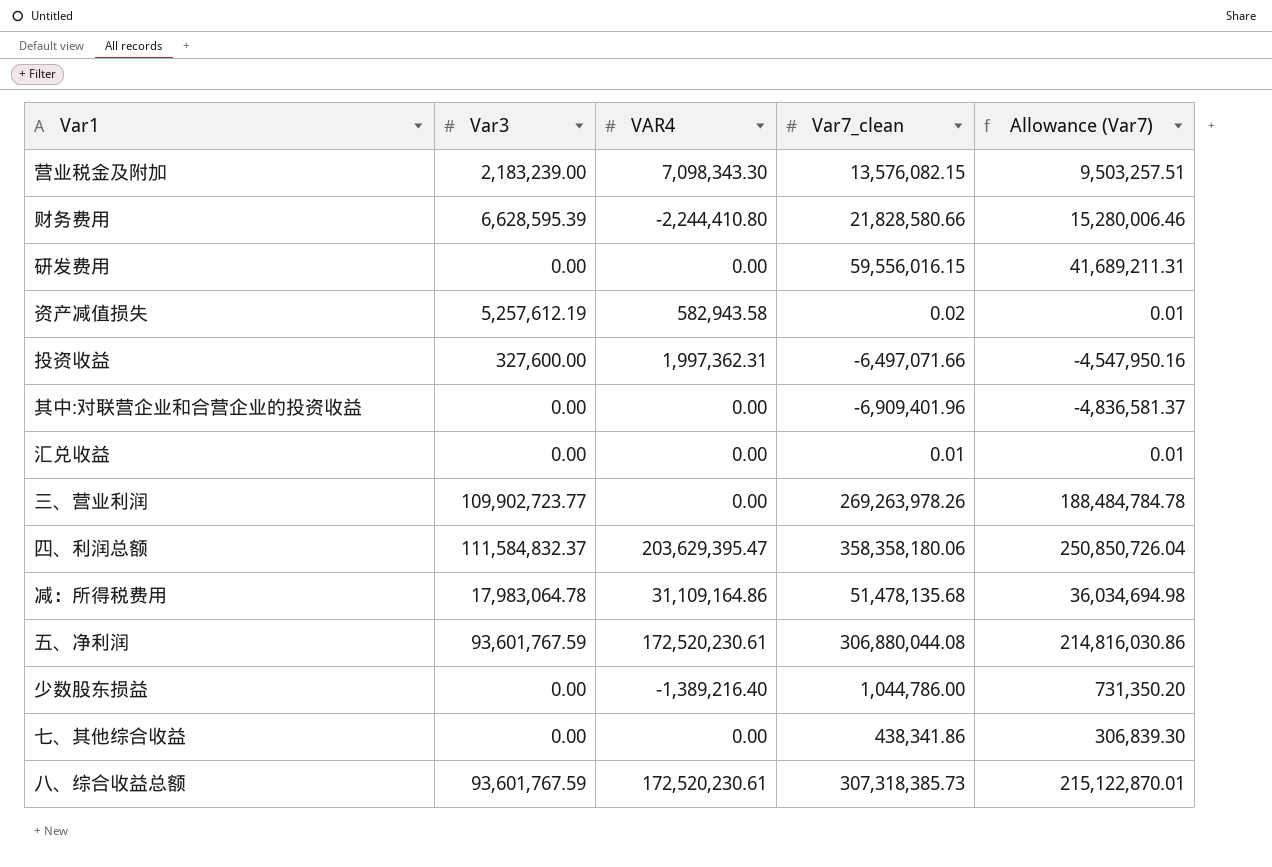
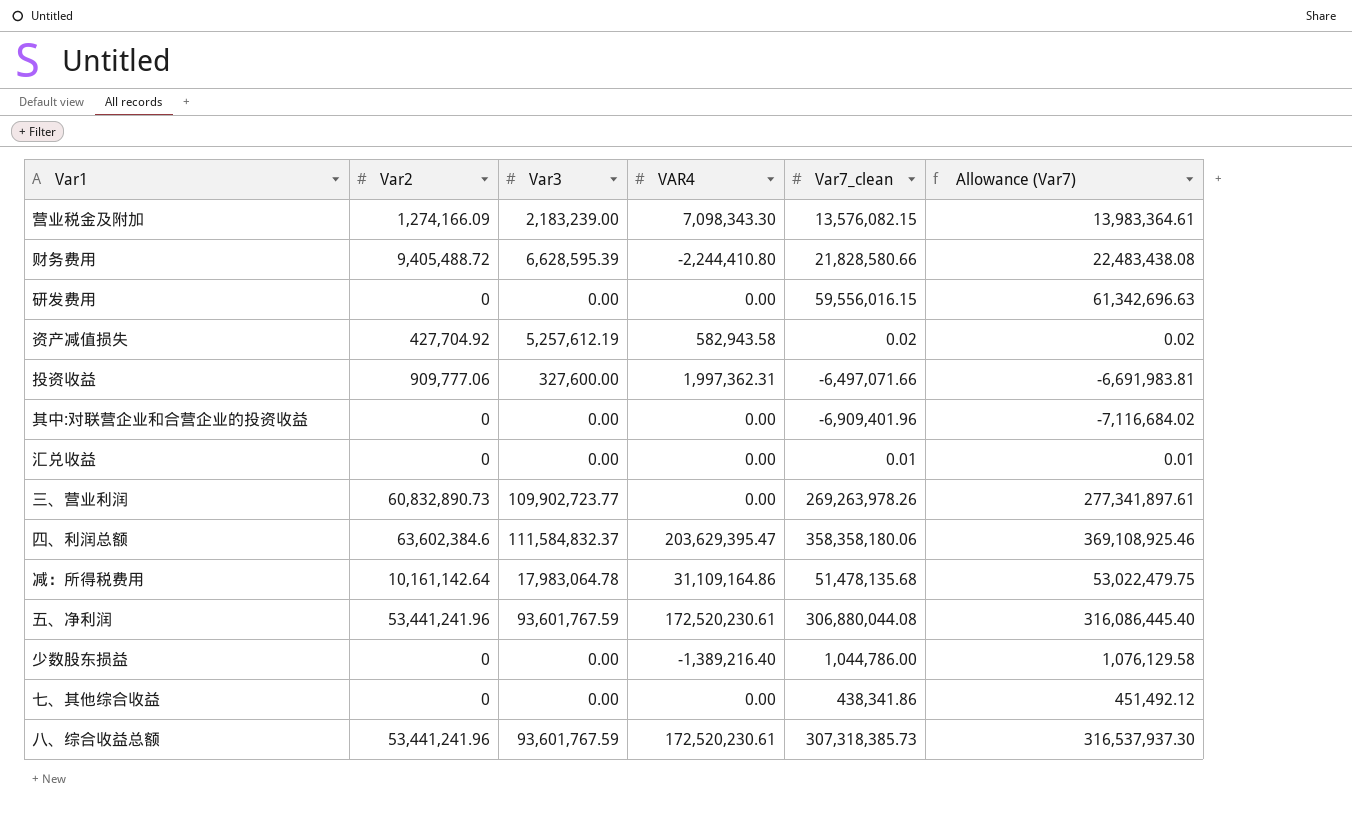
column Var2 | position: none -> 2
column Allowance (Var7) | formula: [Var7_clean] * 0.7 -> [Var7_clean] * 1.03

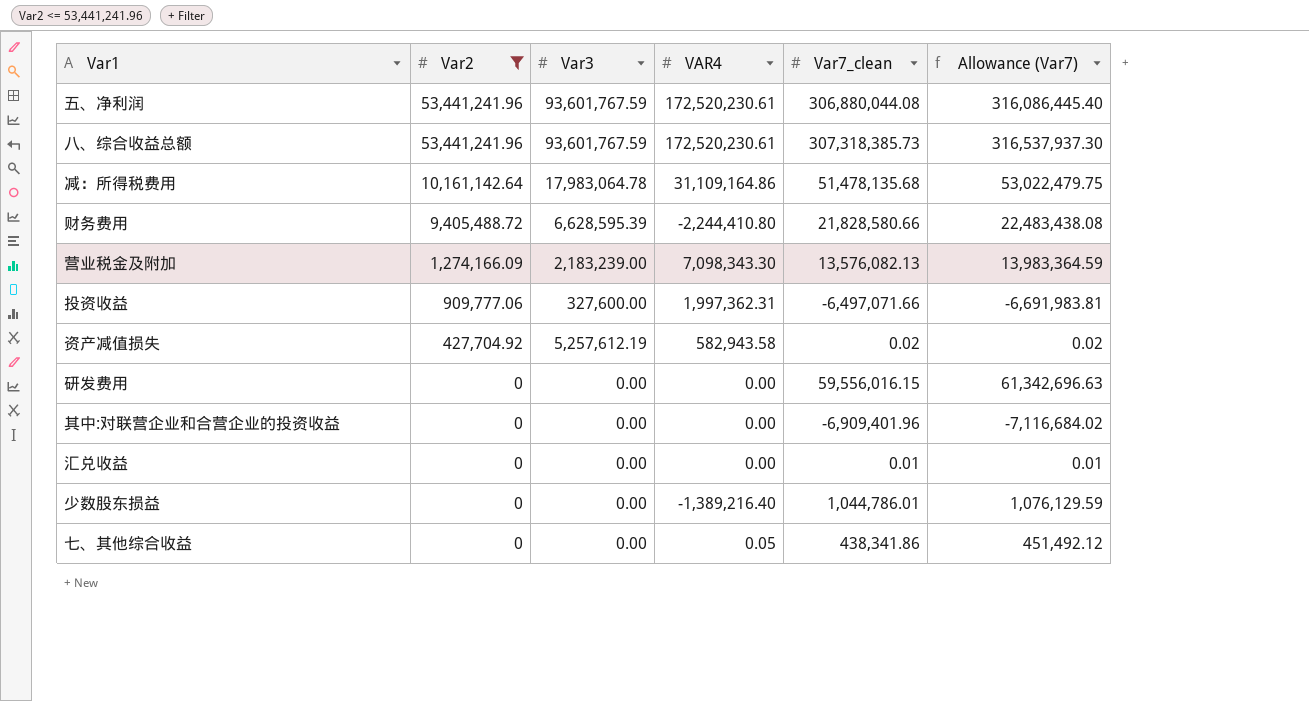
filter: none -> Var2 <= 53,441,241.96
row order: none -> Var2 descending
营业税金及附加 | Var7_clean: 13,576,082.15 -> 13,576,082.13
营业税金及附加 | Allowance (Var7): 13,983,364.61 -> 13,983,364.59
少数股东损益 | Var7_clean: 1,044,786.00 -> 1,044,786.01
少数股东损益 | Allowance (Var7): 1,076,129.58 -> 1,076,129.59
七、其他综合收益 | VAR4: 0.00 -> 0.05

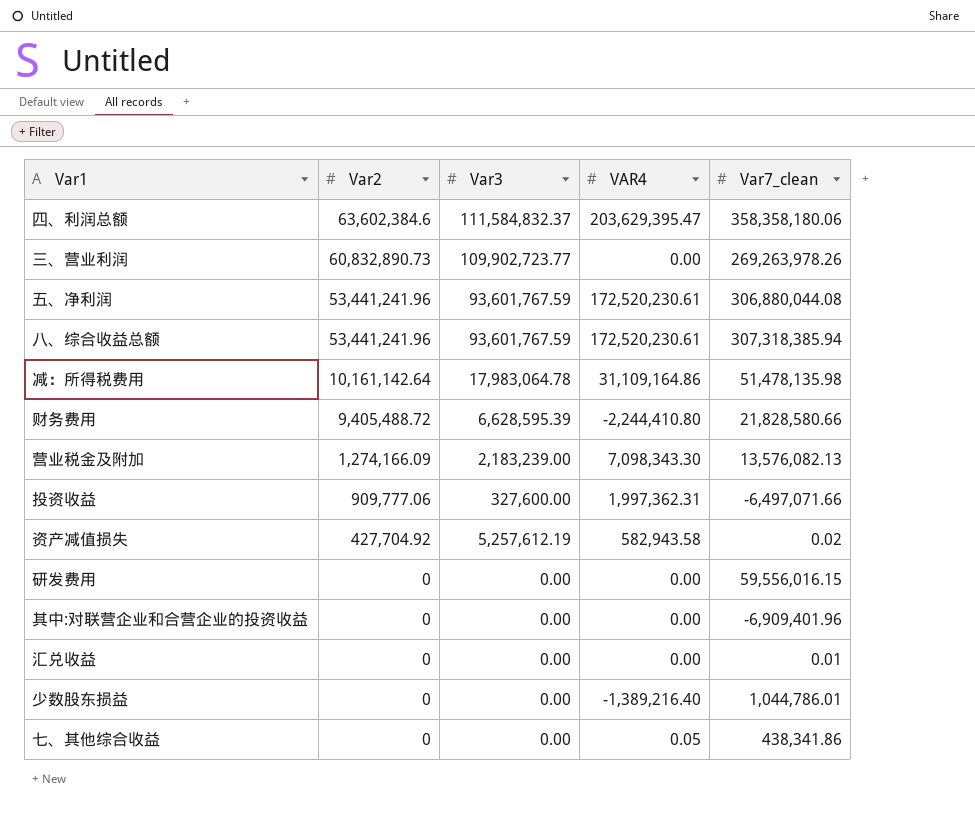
filter: Var2 <= 53,441,241.96 -> none
column Allowance (Var7) | formula: [Var7_clean] * 1.03 -> none
八、综合收益总额 | Var7_clean: 307,318,385.73 -> 307,318,385.94
减：所得税费用 | Var7_clean: 51,478,135.68 -> 51,478,135.98

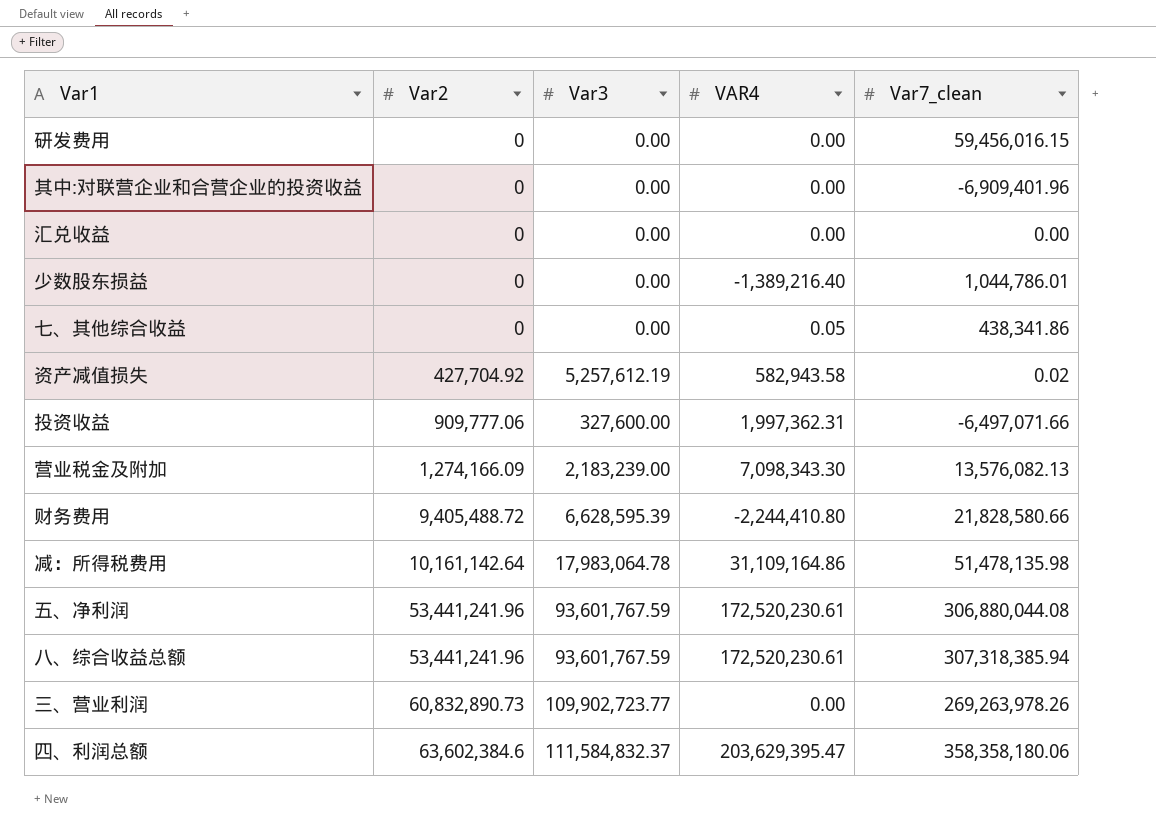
row order: Var2 descending -> Var2 ascending
研发费用 | Var7_clean: 59,556,016.15 -> 59,456,016.15
汇兑收益 | Var7_clean: 0.01 -> 0.00

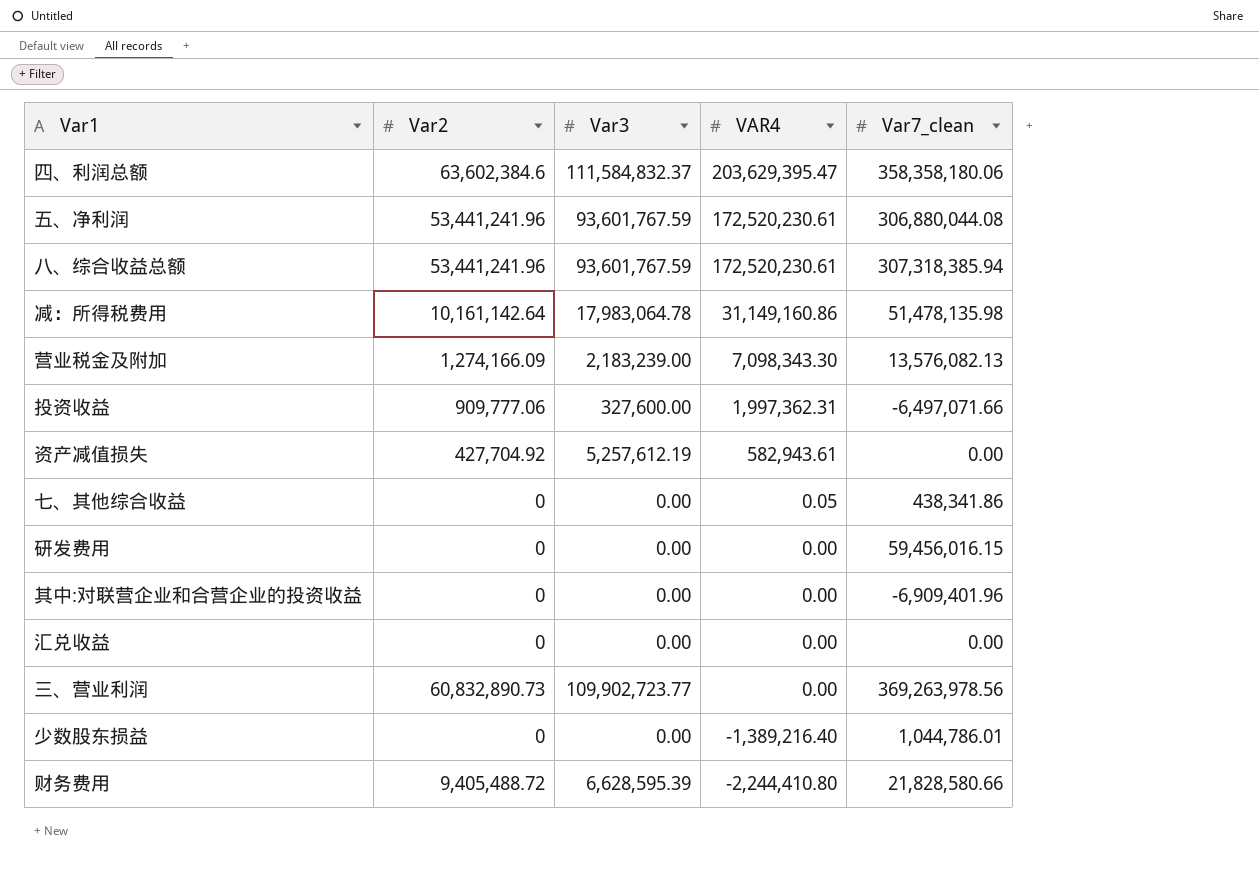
row order: Var2 ascending -> VAR4 descending
减：所得税费用 | VAR4: 31,109,164.86 -> 31,149,160.86
资产减值损失 | VAR4: 582,943.58 -> 582,943.61
资产减值损失 | Var7_clean: 0.02 -> 0.00
三、营业利润 | Var7_clean: 269,263,978.26 -> 369,263,978.56

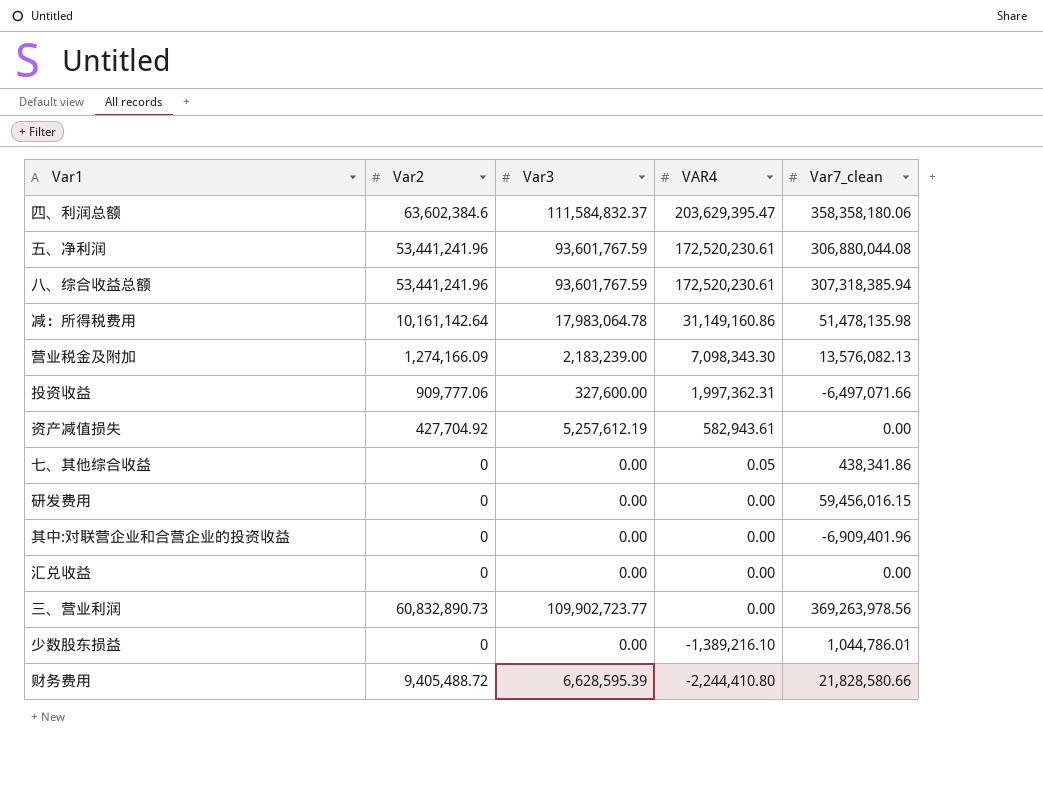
少数股东损益 | VAR4: -1,389,216.40 -> -1,389,216.10

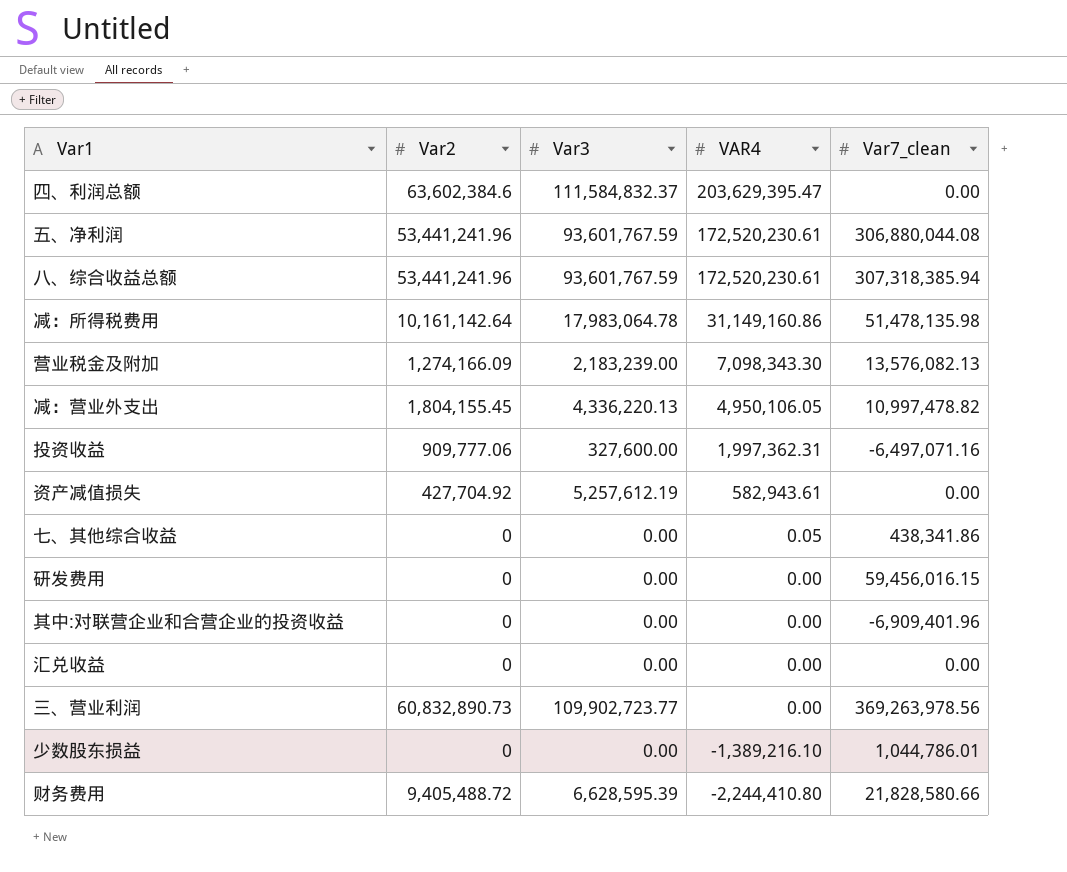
四、利润总额 | Var7_clean: 358,358,180.06 -> 0.00
row 减：营业外支出: none -> 1,804,155.45 | 4,336,220.13 | 4,950,106.05 | 10,997,478.82
投资收益 | Var7_clean: -6,497,071.66 -> -6,497,071.16

